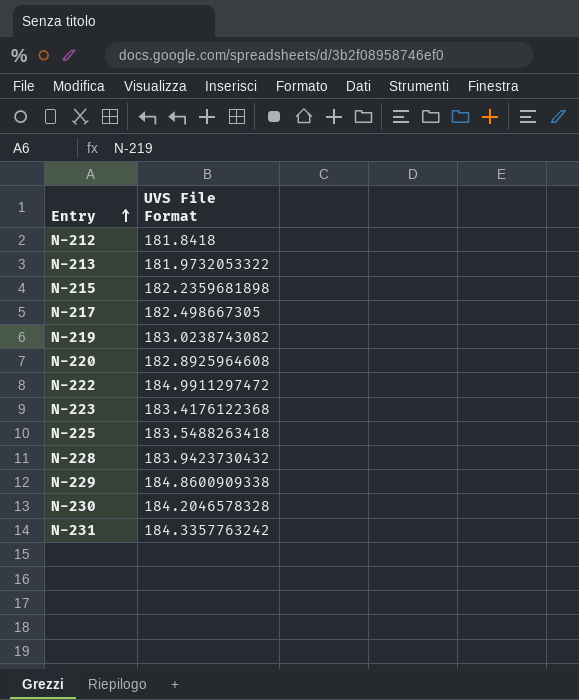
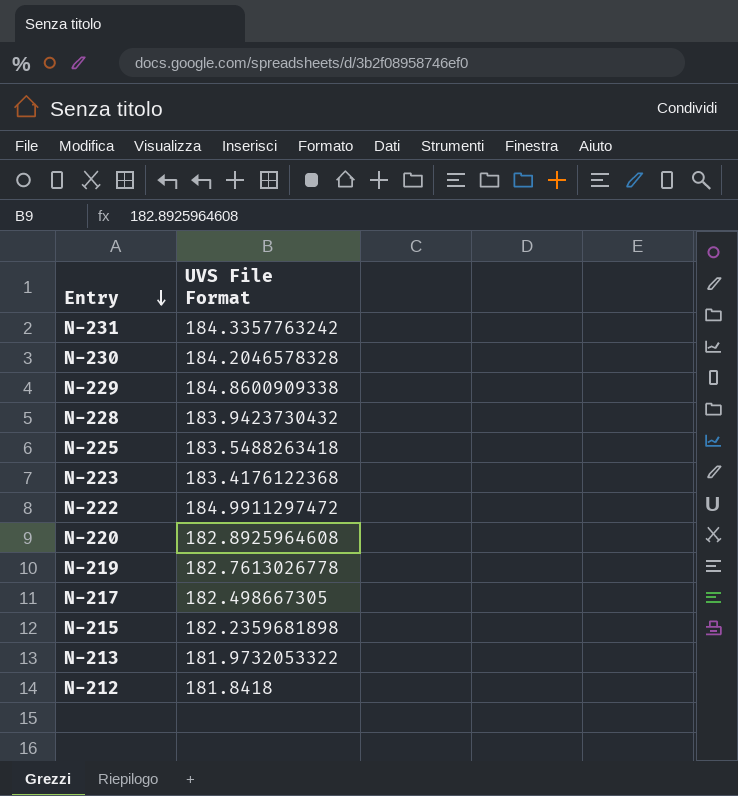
row order: Entry ascending -> Entry descending
N-219 | UVS File Format: 183.0238743082 -> 182.7613026778

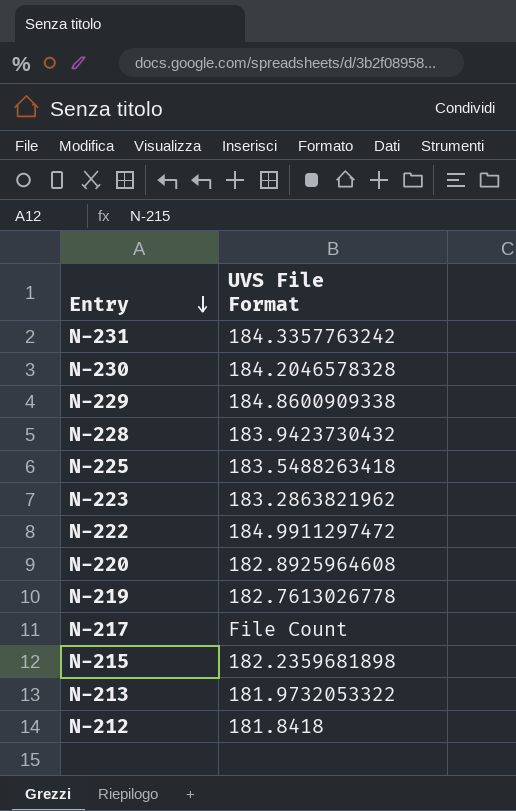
N-223 | UVS File Format: 183.4176122368 -> 183.2863821962
N-217 | UVS File Format: 182.498667305 -> File Count

